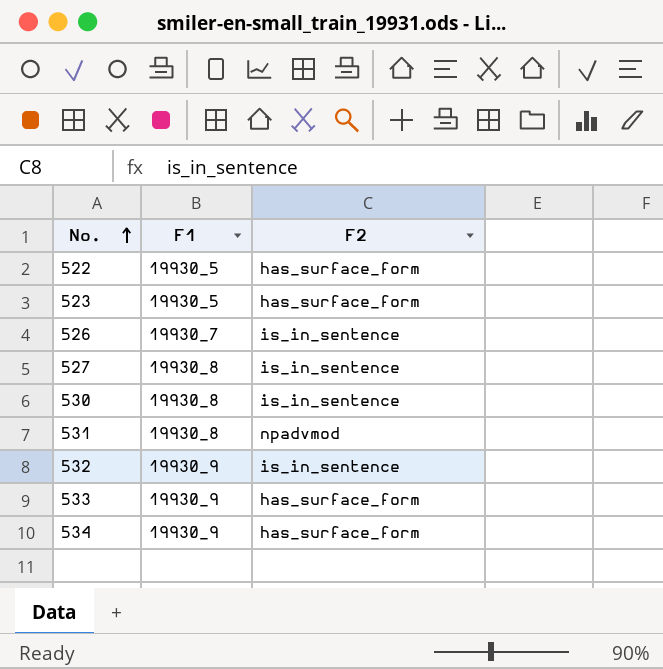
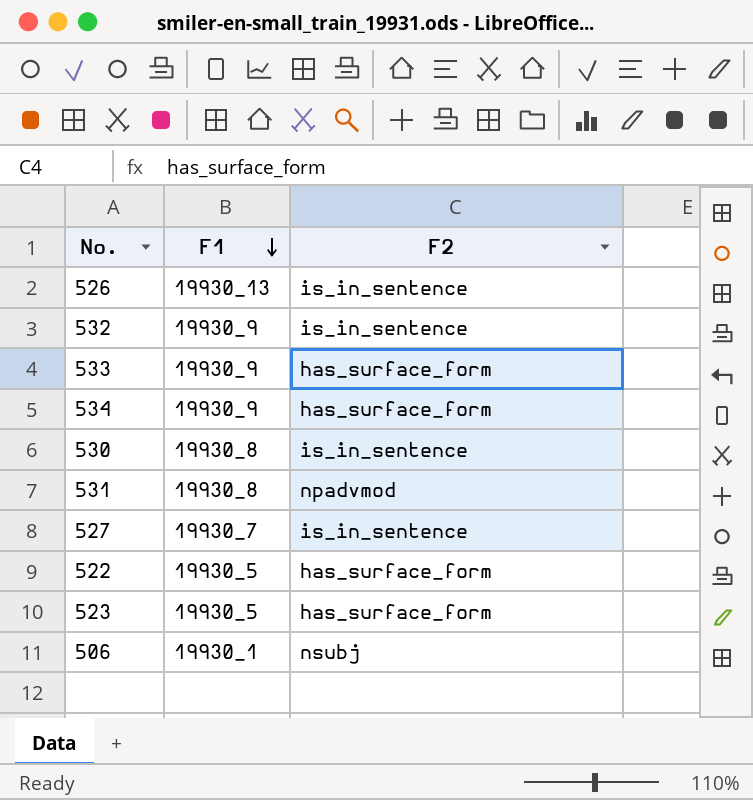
row order: No. ascending -> F1 descending
526 | F1: 19930_7 -> 19930_13
527 | F1: 19930_8 -> 19930_7
row 506: none -> 19930_1 | nsubj

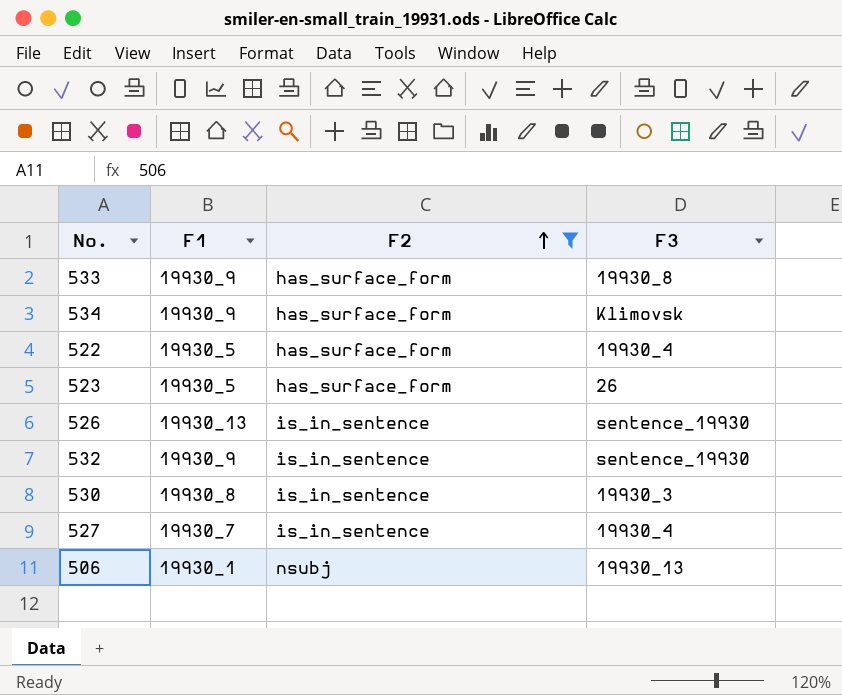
filter: none -> F2 != npadvmod
row order: F1 descending -> F2 ascending
column F3 | position: none -> 4

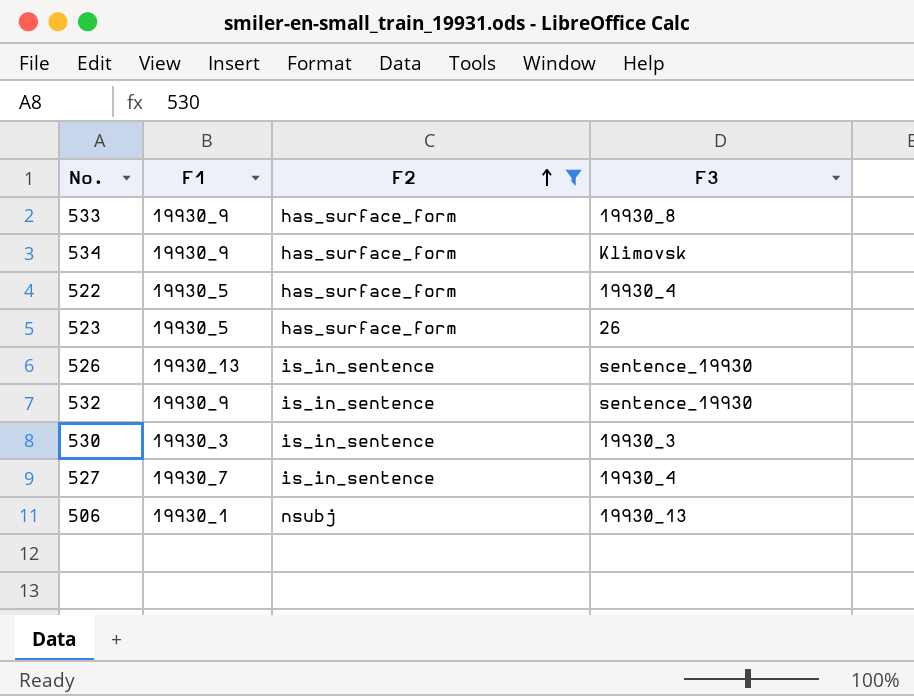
530 | F1: 19930_8 -> 19930_3

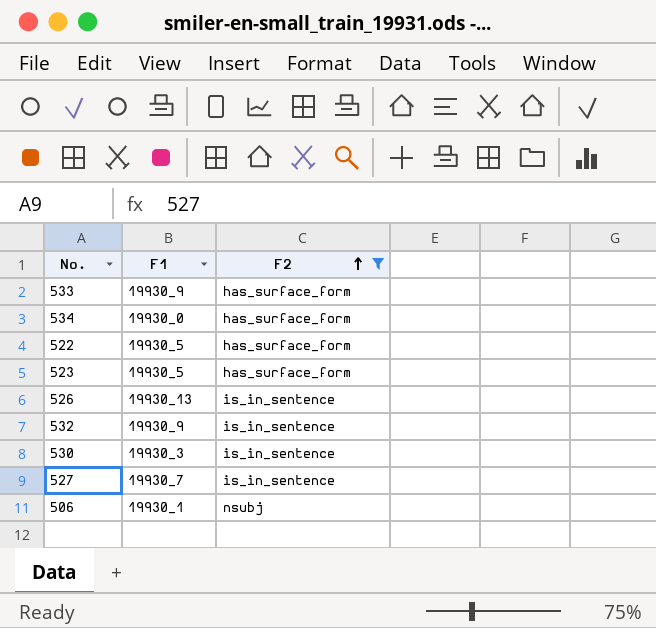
column F3 | position: 4 -> none
534 | F1: 19930_9 -> 19930_0

